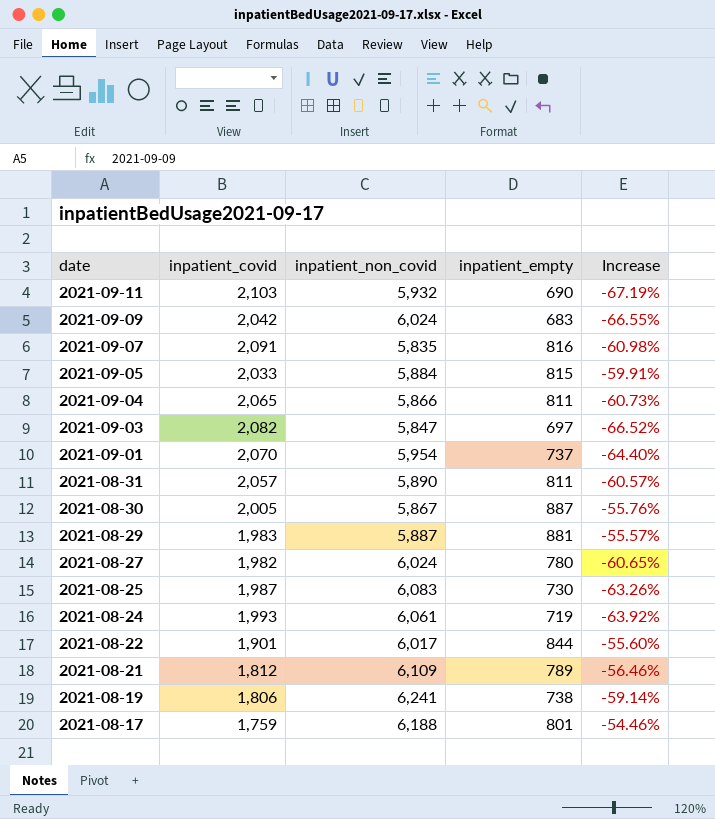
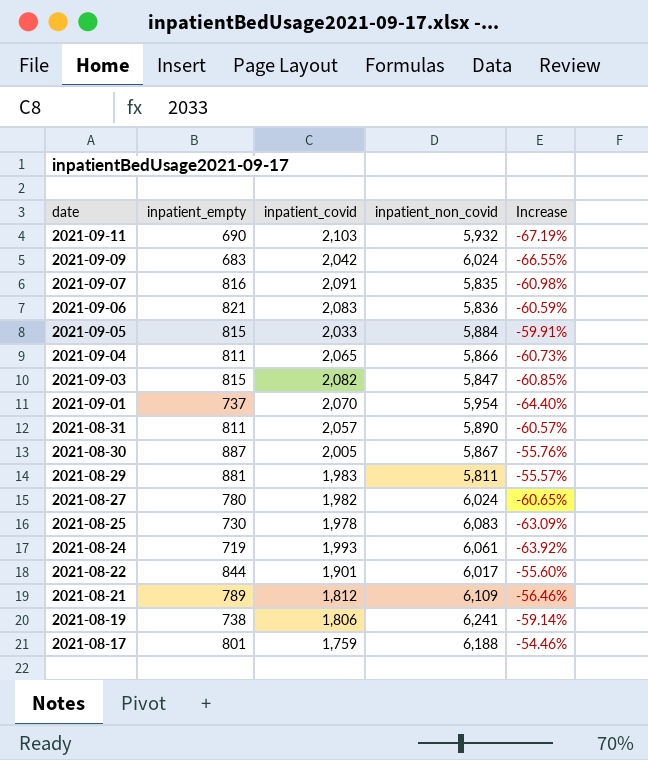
column inpatient_empty | position: 4 -> 2
row 2021-09-06: none -> 821 | 2,083 | 5,836 | -60.59%
2021-09-03 | inpatient_empty: 697 -> 815
2021-09-03 | Increase: -66.52% -> -60.85%
2021-08-29 | inpatient_non_covid: 5,887 -> 5,811
2021-08-25 | inpatient_covid: 1,987 -> 1,978
2021-08-25 | Increase: -63.26% -> -63.09%

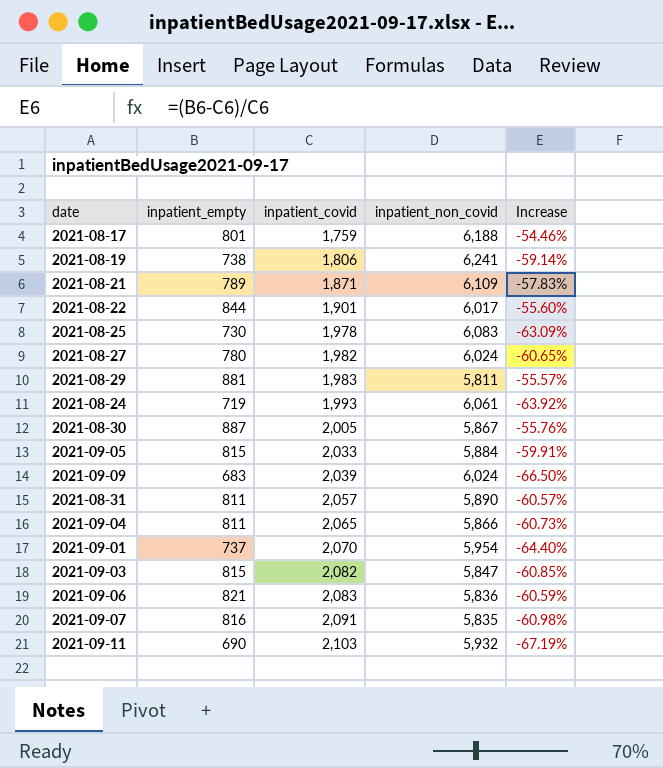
row order: date descending -> inpatient_covid ascending
2021-08-21 | inpatient_covid: 1,812 -> 1,871
2021-08-21 | Increase: -56.46% -> -57.83%
2021-09-09 | inpatient_covid: 2,042 -> 2,039
2021-09-09 | Increase: -66.55% -> -66.50%

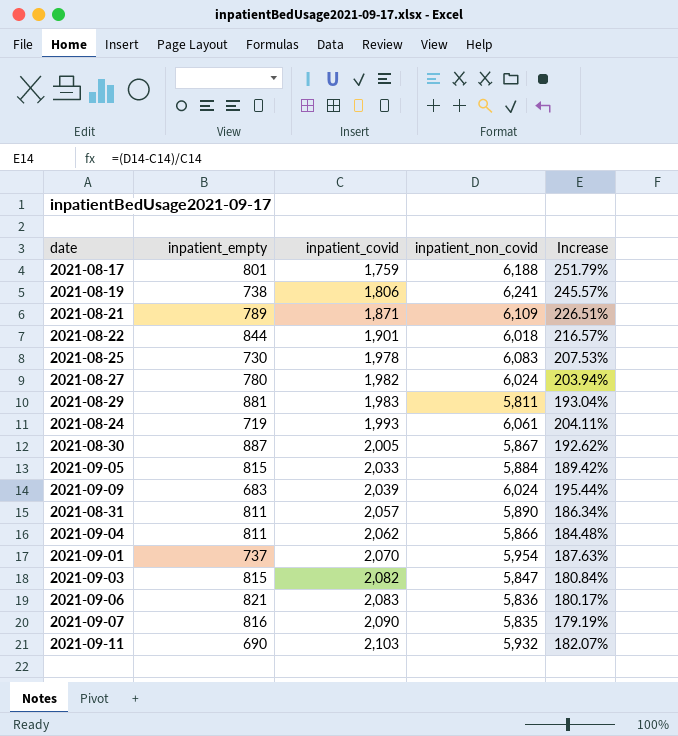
column Increase | formula: ([inpatient_empty] - [inpatient_covid]) / [inpatient_covid] -> ([inpatient_non_covid] - [inpatient_covid]) / [inpatient_covid]
2021-08-22 | inpatient_non_covid: 6,017 -> 6,018
2021-09-04 | inpatient_covid: 2,065 -> 2,062
2021-09-07 | inpatient_covid: 2,091 -> 2,090

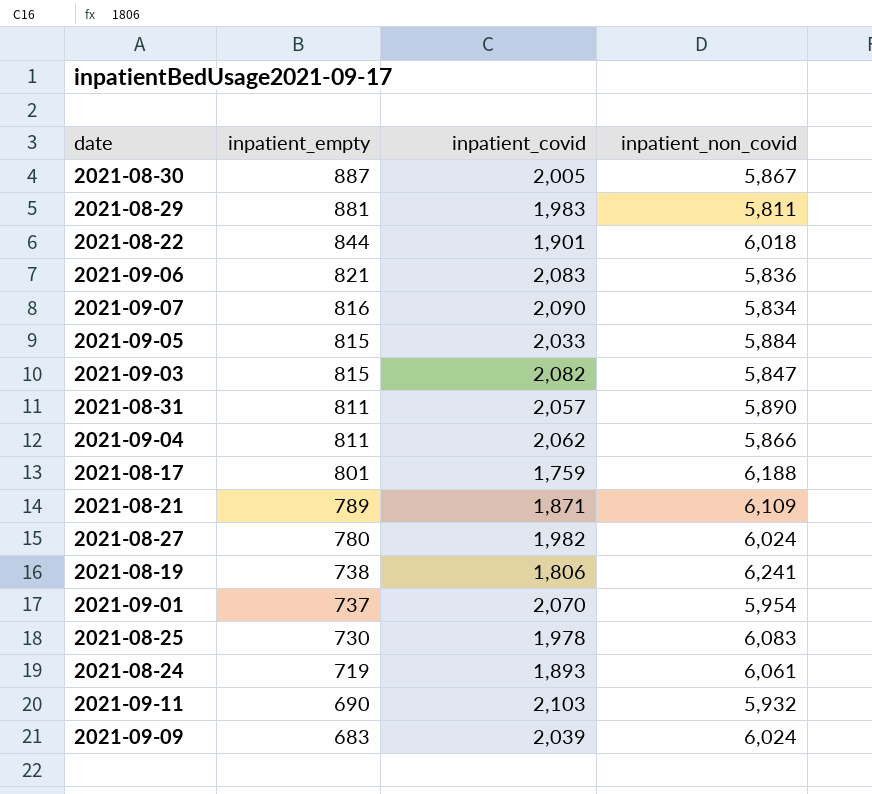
row order: inpatient_covid ascending -> inpatient_empty descending
column Increase | formula: ([inpatient_non_covid] - [inpatient_covid]) / [inpatient_covid] -> none
2021-09-07 | inpatient_non_covid: 5,835 -> 5,834
2021-08-24 | inpatient_covid: 1,993 -> 1,893

